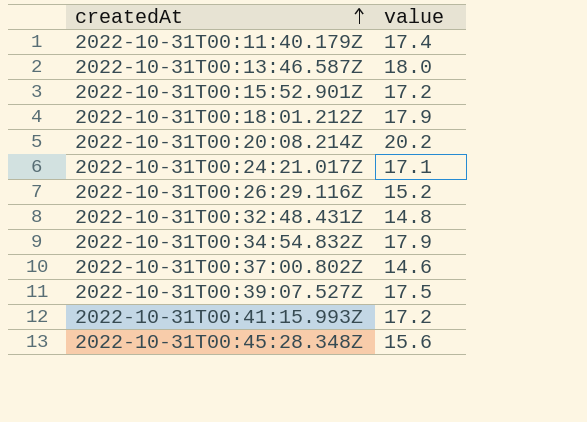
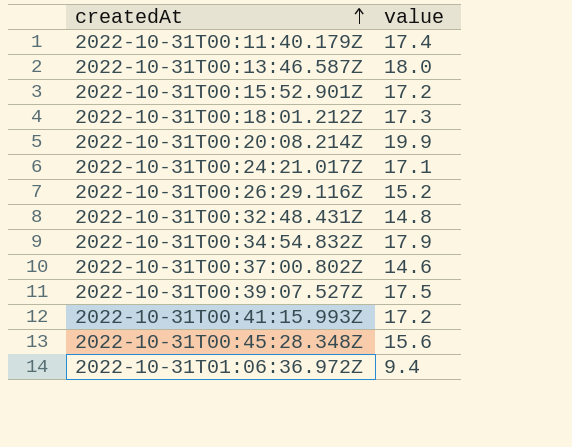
2022-10-31T00:18:01.212Z | value: 17.9 -> 17.3
2022-10-31T00:20:08.214Z | value: 20.2 -> 19.9
row 2022-10-31T01:06:36.972Z: none -> 9.4

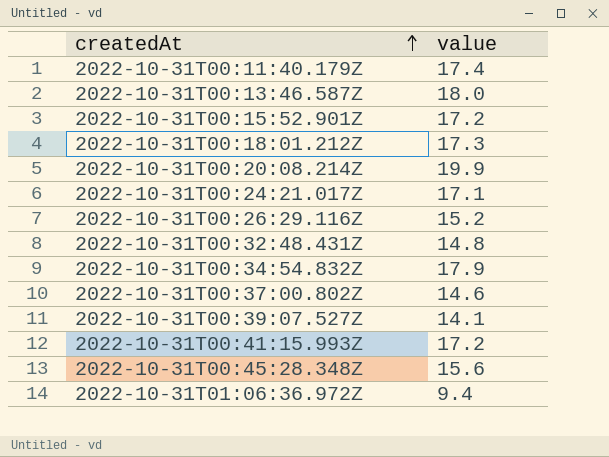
2022-10-31T00:39:07.527Z | value: 17.5 -> 14.1

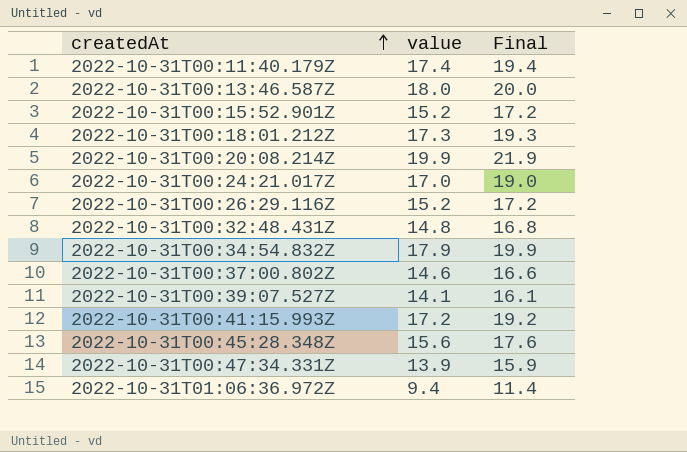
column Final | formula: none -> [value] + 2
2022-10-31T00:15:52.901Z | value: 17.2 -> 15.2
2022-10-31T00:24:21.017Z | value: 17.1 -> 17.0
row 2022-10-31T00:47:34.331Z: none -> 13.9 | 15.9

